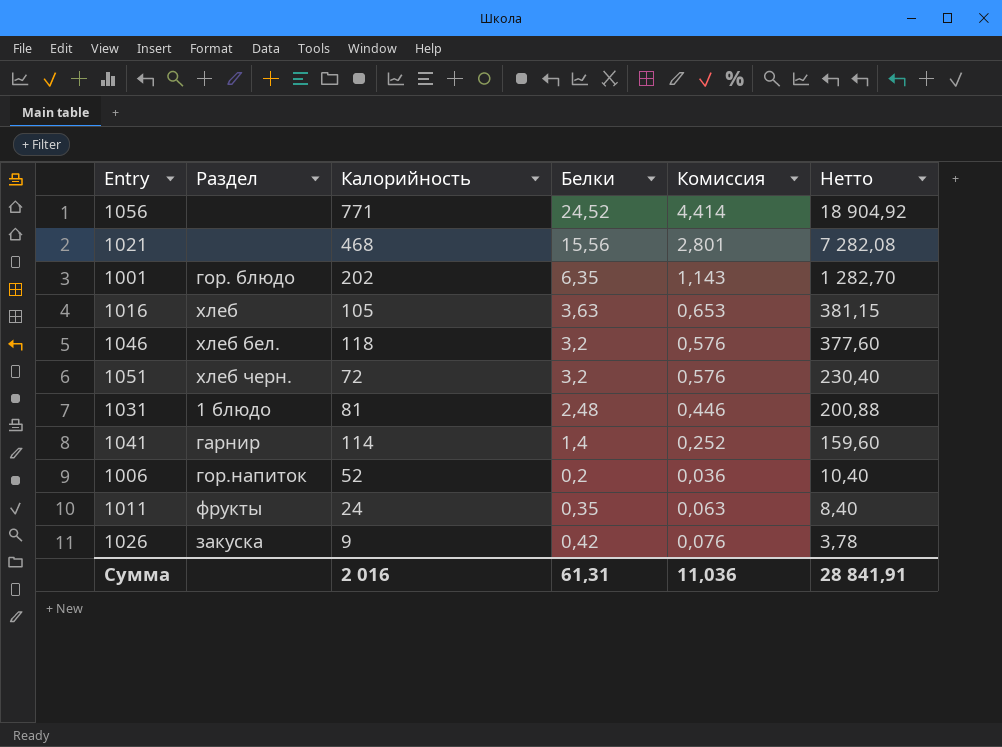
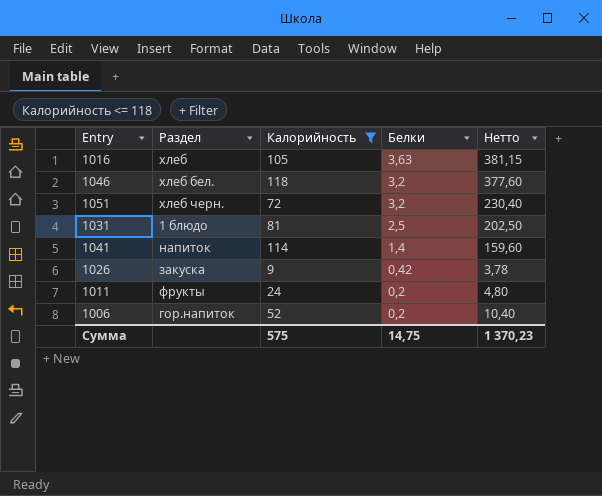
filter: none -> Калорийность <= 118
row order: Нетто descending -> Белки descending
column Комиссия | formula: [Белки] * 0,18 -> none
1031 | Белки: 2,48 -> 2,5
1031 | Нетто: 200,88 -> 202,50
1041 | Раздел: гарнир -> напиток
1011 | Белки: 0,35 -> 0,2
1011 | Нетто: 8,40 -> 4,80
Сумма | Калорийность: 2 016 -> 575
Сумма | Белки: 61,31 -> 14,75
Сумма | Нетто: 28 841,91 -> 1 370,23

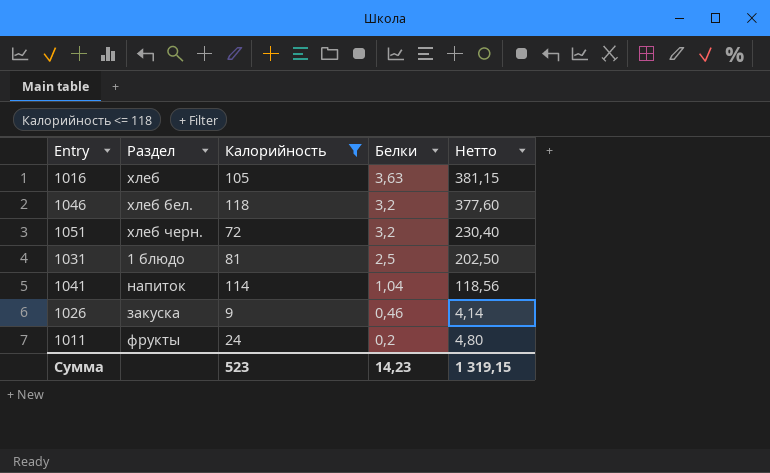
row 1006: гор.напиток | 52 | 0,2 | 10,40 -> none
1041 | Белки: 1,4 -> 1,04
1041 | Нетто: 159,60 -> 118,56
1026 | Белки: 0,42 -> 0,46
1026 | Нетто: 3,78 -> 4,14
Сумма | Калорийность: 575 -> 523
Сумма | Белки: 14,75 -> 14,23
Сумма | Нетто: 1 370,23 -> 1 319,15

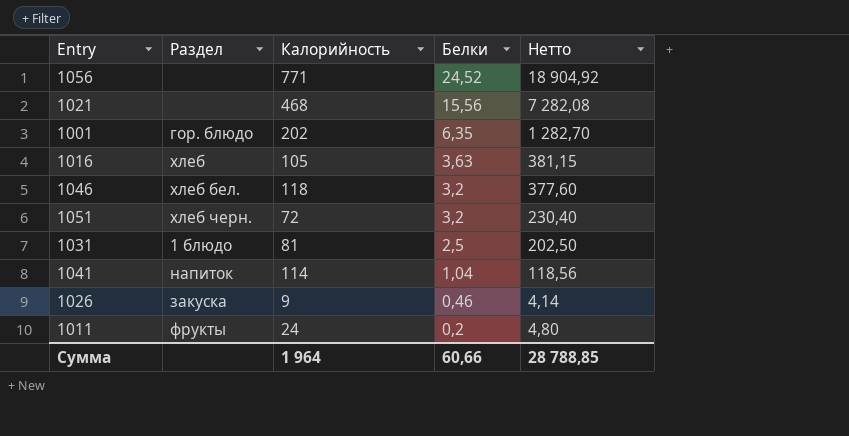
filter: Калорийность <= 118 -> none
Сумма | Калорийность: 523 -> 1 964
Сумма | Белки: 14,23 -> 60,66
Сумма | Нетто: 1 319,15 -> 28 788,85

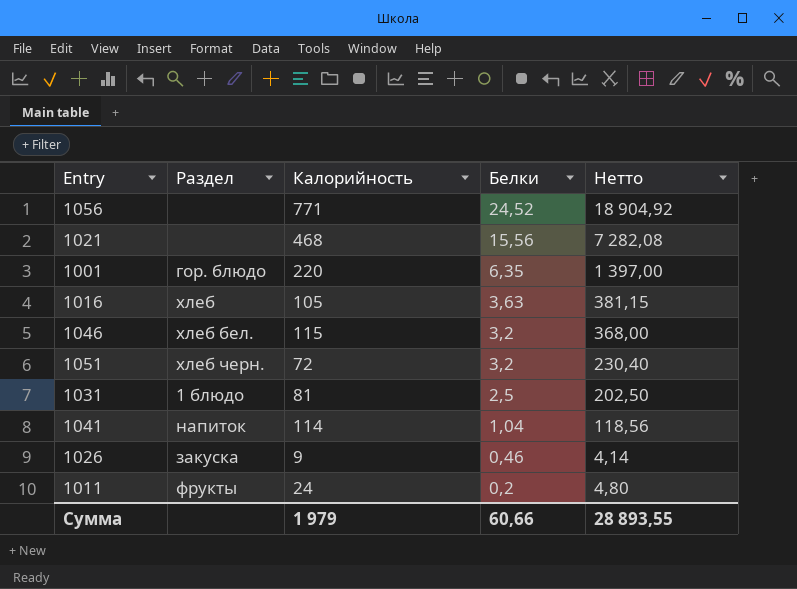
1001 | Калорийность: 202 -> 220
1001 | Нетто: 1 282,70 -> 1 397,00
1046 | Калорийность: 118 -> 115
1046 | Нетто: 377,60 -> 368,00
Сумма | Калорийность: 1 964 -> 1 979
Сумма | Нетто: 28 788,85 -> 28 893,55

